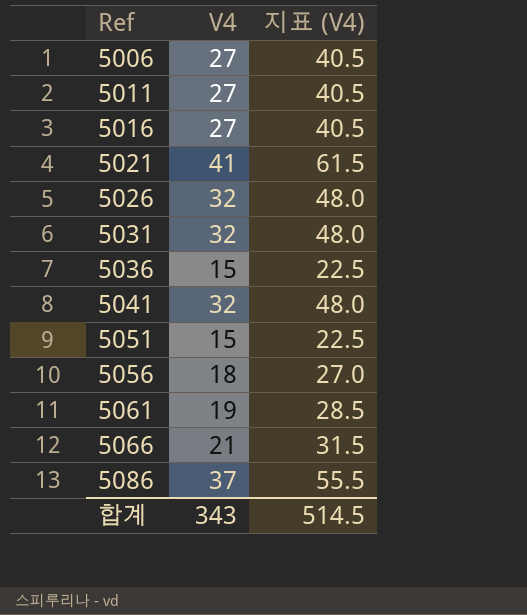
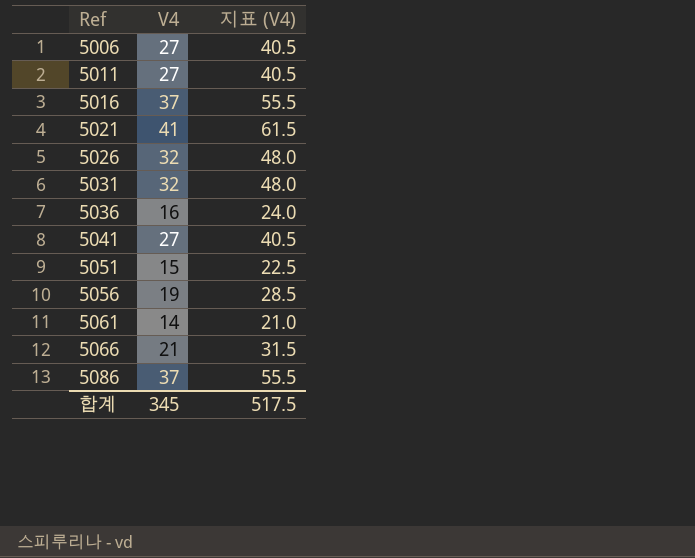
5016 | V4: 27 -> 37
5016 | 지표 (V4): 40.5 -> 55.5
5036 | V4: 15 -> 16
5036 | 지표 (V4): 22.5 -> 24.0
5041 | V4: 32 -> 27
5041 | 지표 (V4): 48.0 -> 40.5
5056 | V4: 18 -> 19
5056 | 지표 (V4): 27.0 -> 28.5
5061 | V4: 19 -> 14
5061 | 지표 (V4): 28.5 -> 21.0
합계 | V4: 343 -> 345
합계 | 지표 (V4): 514.5 -> 517.5

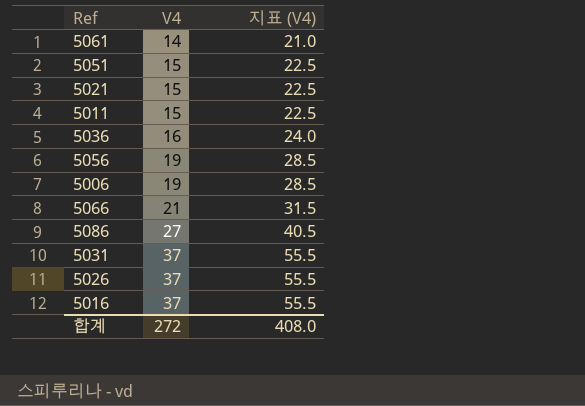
row order: Ref ascending -> V4 ascending
row 5041: 27 | 40.5 -> none
5021 | V4: 41 -> 15
5021 | 지표 (V4): 61.5 -> 22.5
5011 | V4: 27 -> 15
5011 | 지표 (V4): 40.5 -> 22.5
5006 | V4: 27 -> 19
5006 | 지표 (V4): 40.5 -> 28.5
5086 | V4: 37 -> 27
5086 | 지표 (V4): 55.5 -> 40.5
5031 | V4: 32 -> 37
5031 | 지표 (V4): 48.0 -> 55.5
5026 | V4: 32 -> 37
5026 | 지표 (V4): 48.0 -> 55.5
합계 | V4: 345 -> 272
합계 | 지표 (V4): 517.5 -> 408.0

